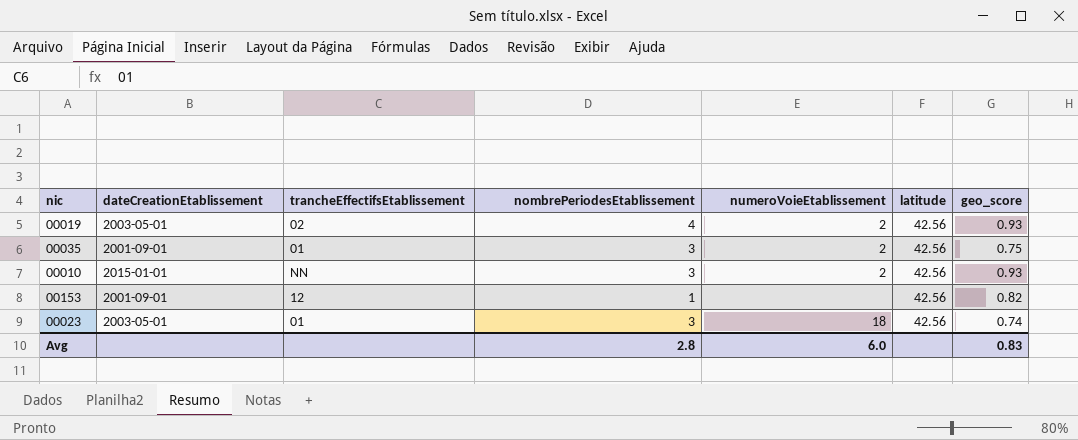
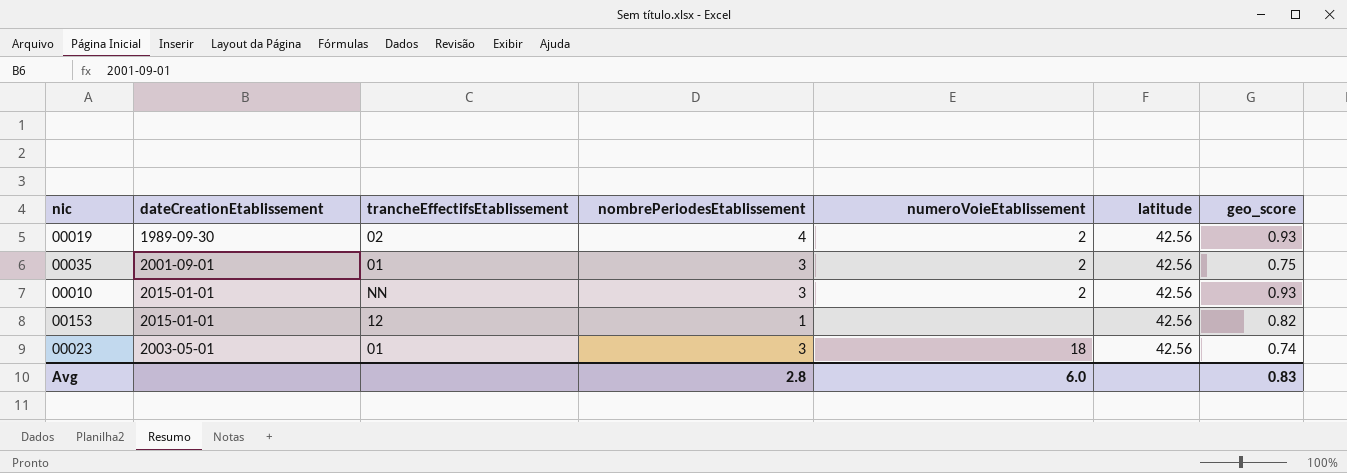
00019 | dateCreationEtablissement: 2003-05-01 -> 1989-09-30
00153 | dateCreationEtablissement: 2001-09-01 -> 2015-01-01

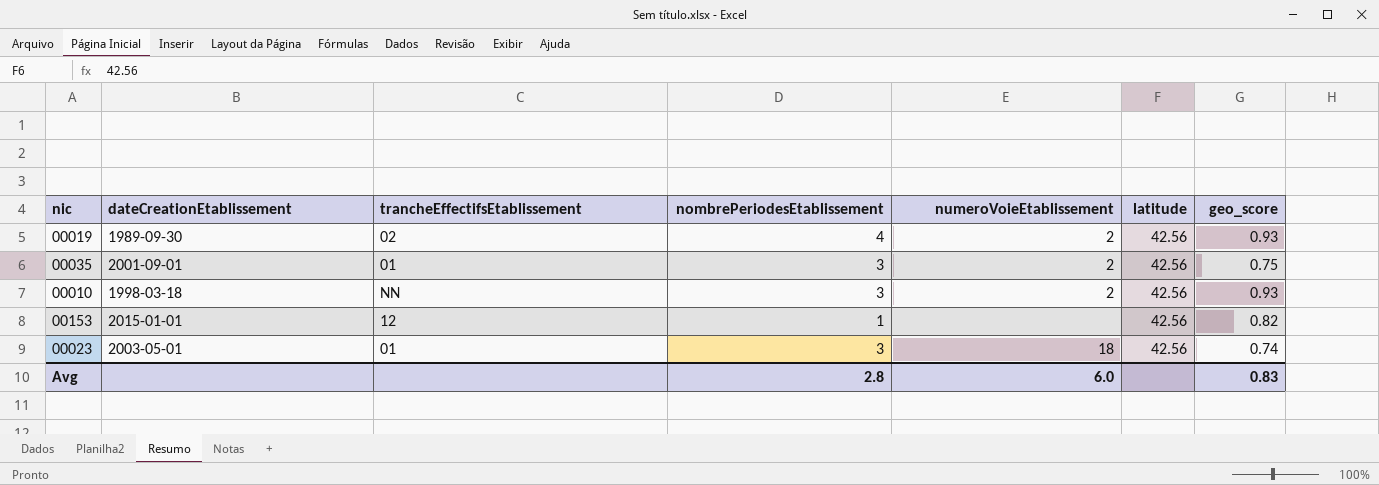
00010 | dateCreationEtablissement: 2015-01-01 -> 1998-03-18

